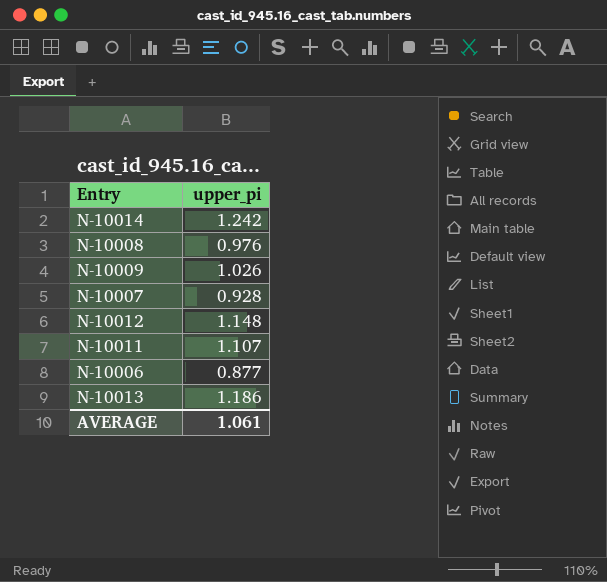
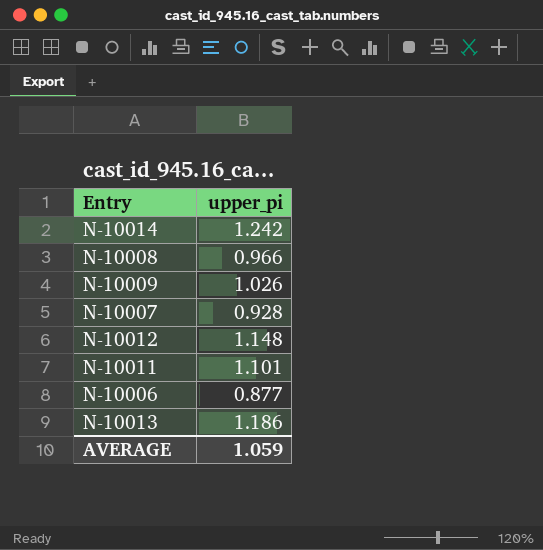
N-10008 | upper_pi: 0.976 -> 0.966
N-10011 | upper_pi: 1.107 -> 1.101
AVERAGE | upper_pi: 1.061 -> 1.059

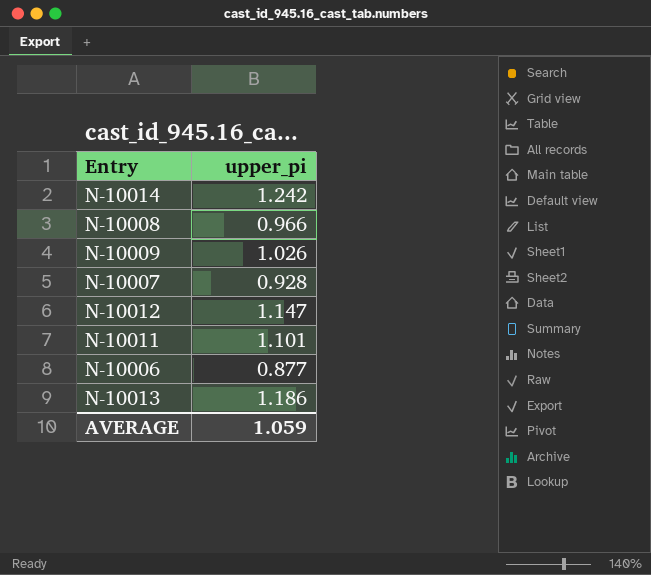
N-10012 | upper_pi: 1.148 -> 1.147

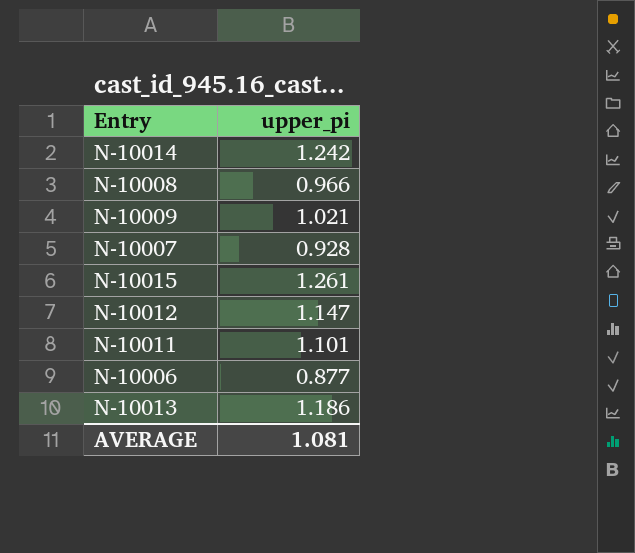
N-10009 | upper_pi: 1.026 -> 1.021
row N-10015: none -> 1.261
AVERAGE | upper_pi: 1.059 -> 1.081

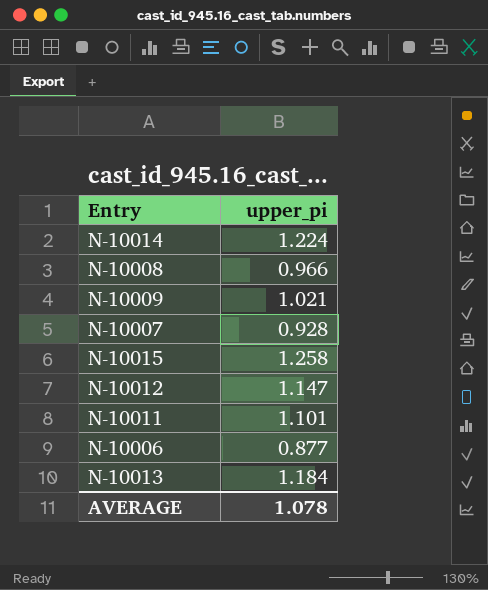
N-10014 | upper_pi: 1.242 -> 1.224
N-10015 | upper_pi: 1.261 -> 1.258
N-10013 | upper_pi: 1.186 -> 1.184
AVERAGE | upper_pi: 1.081 -> 1.078

